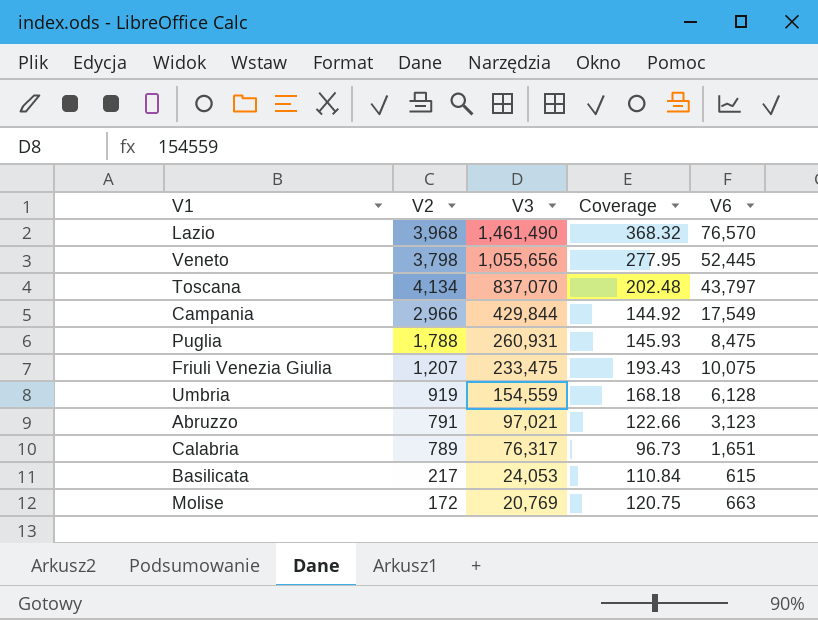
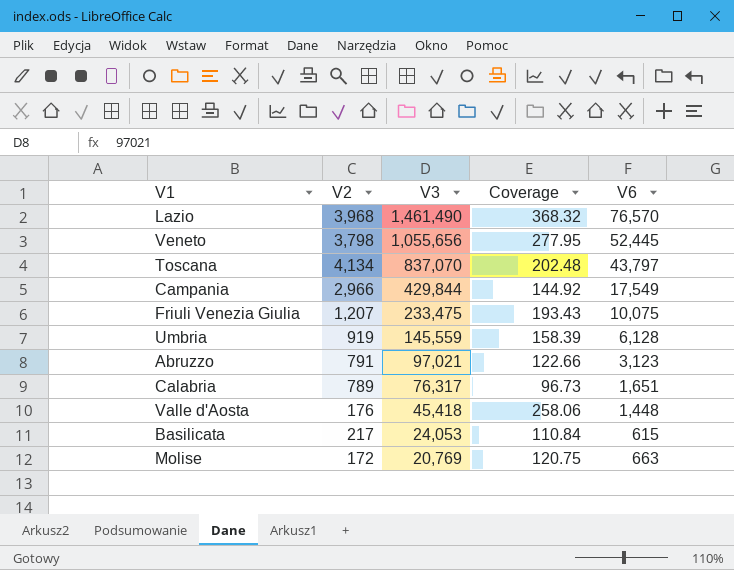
row Puglia: 1,788 | 260,931 | 145.93 | 8,475 -> none
Umbria | V3: 154,559 -> 145,559
Umbria | Coverage: 168.18 -> 158.39
row Valle d'Aosta: none -> 176 | 45,418 | 258.06 | 1,448

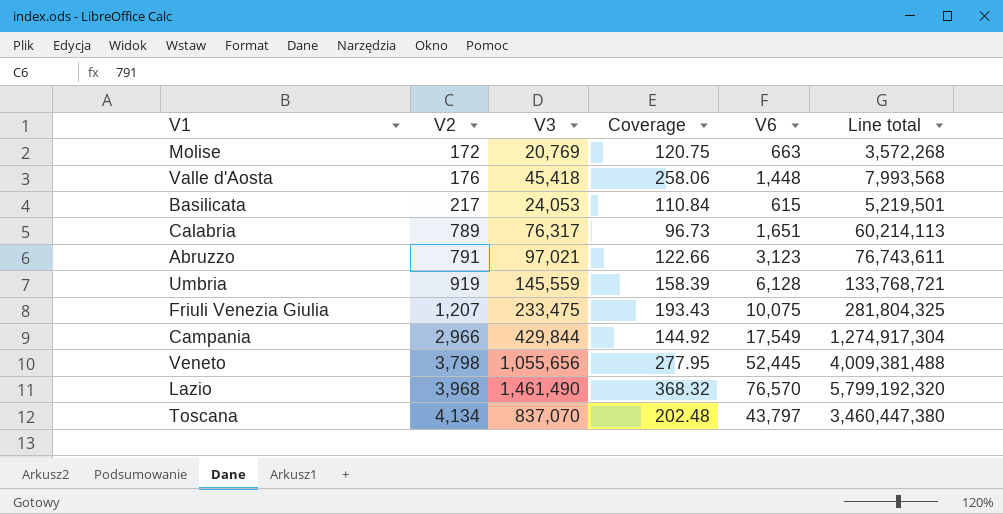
row order: V3 descending -> V2 ascending
column Line total | formula: none -> [V2] * [V3]

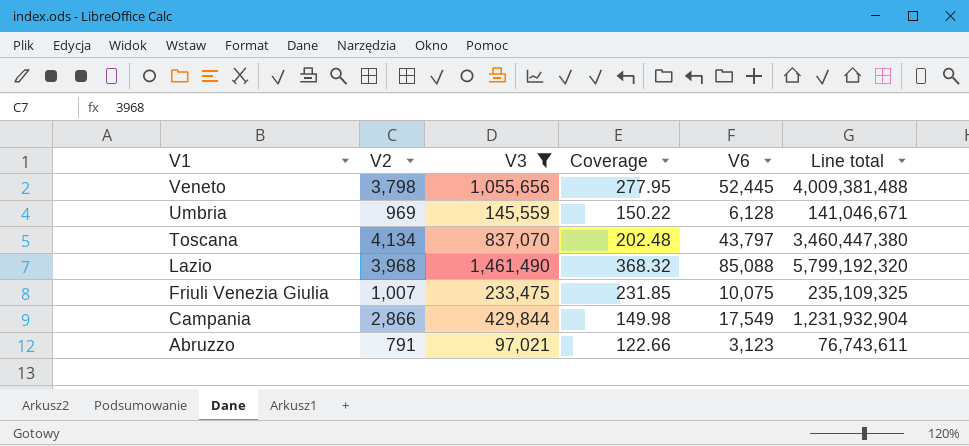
filter: none -> V3 >= 97,021
row order: V2 ascending -> V1 descending
Umbria | V2: 919 -> 969
Umbria | Coverage: 158.39 -> 150.22
Umbria | Line total: 133,768,721 -> 141,046,671
Lazio | V6: 76,570 -> 85,088
Friuli Venezia Giulia | V2: 1,207 -> 1,007
Friuli Venezia Giulia | Coverage: 193.43 -> 231.85
Friuli Venezia Giulia | Line total: 281,804,325 -> 235,109,325
Campania | V2: 2,966 -> 2,866
Campania | Coverage: 144.92 -> 149.98
Campania | Line total: 1,274,917,304 -> 1,231,932,904

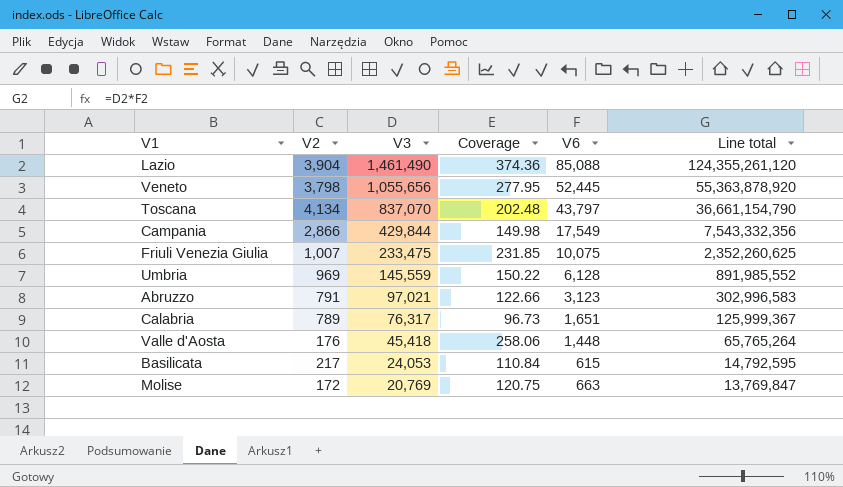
filter: V3 >= 97,021 -> none
row order: V1 descending -> V3 descending
column Line total | formula: [V2] * [V3] -> [V3] * [V6]
Lazio | V2: 3,968 -> 3,904
Lazio | Coverage: 368.32 -> 374.36

